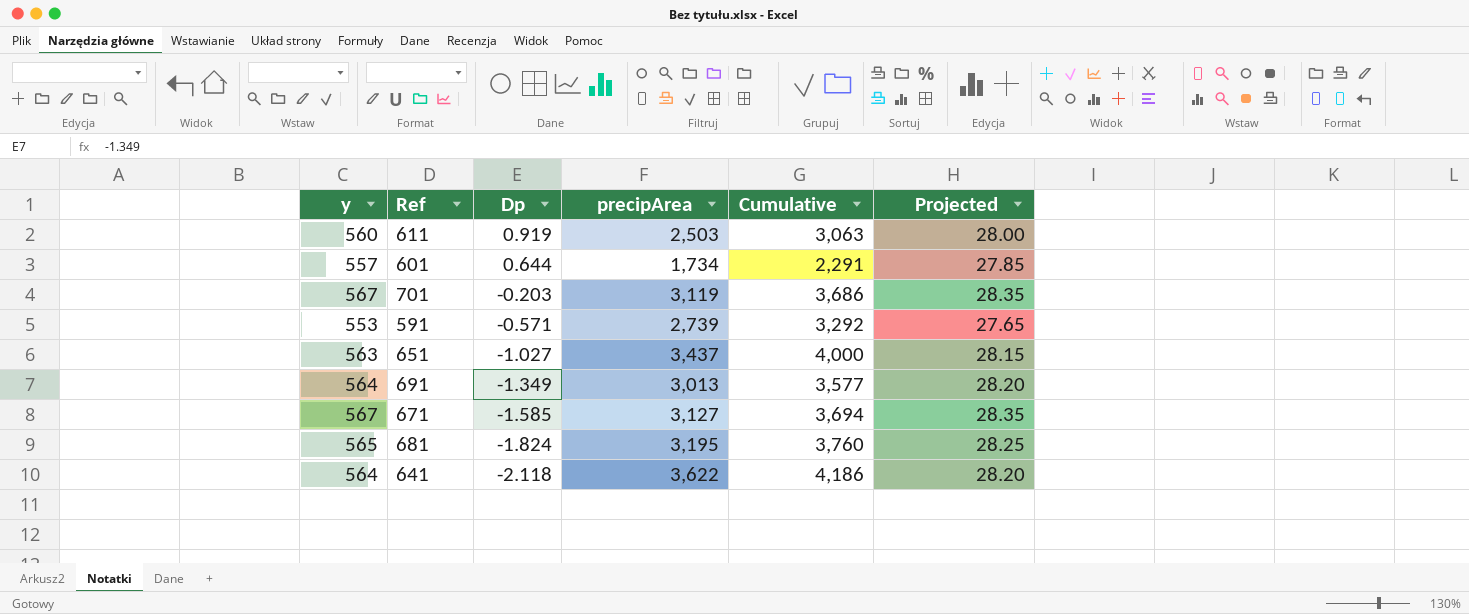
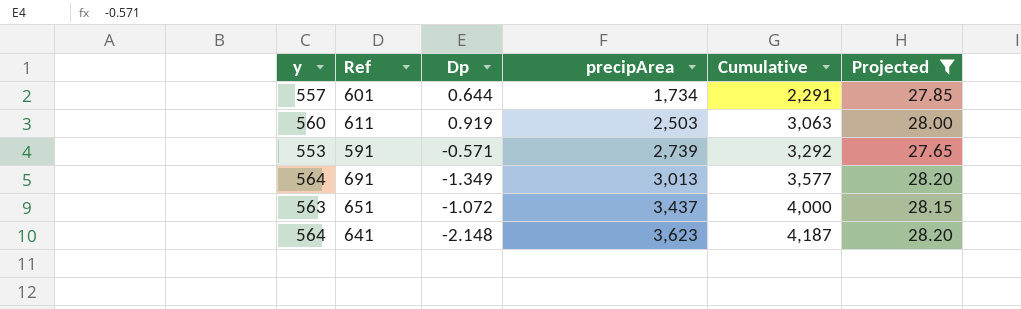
filter: none -> Projected <= 28.20
row order: Dp descending -> precipArea ascending
651 | Dp: -1.027 -> -1.072
641 | Dp: -2.118 -> -2.148
641 | precipArea: 3,622 -> 3,623
641 | Cumulative: 4,186 -> 4,187

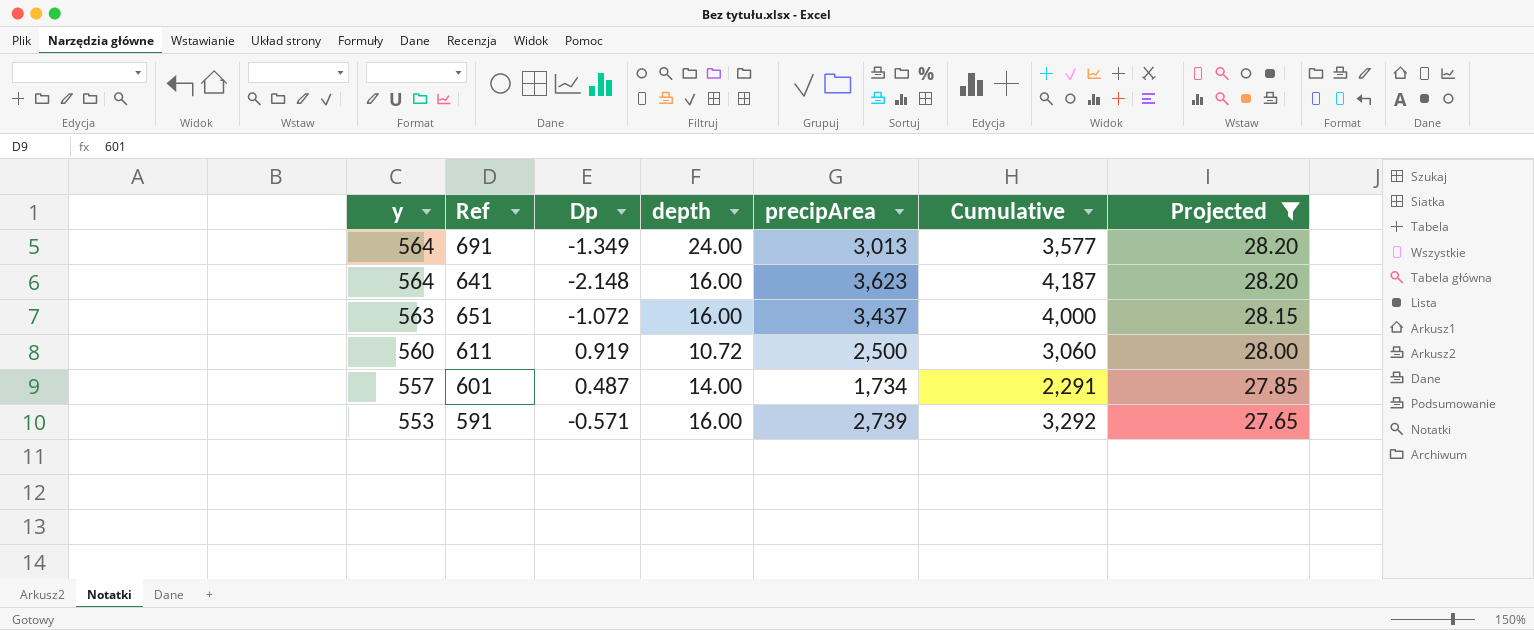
row order: precipArea ascending -> y descending
column depth | position: none -> 4
611 | precipArea: 2,503 -> 2,500
611 | Cumulative: 3,063 -> 3,060
601 | Dp: 0.644 -> 0.487

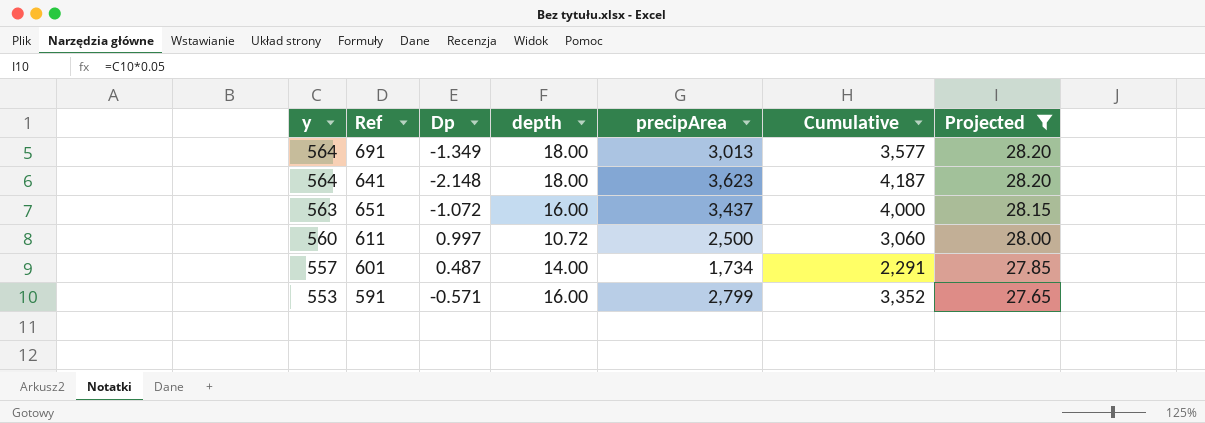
691 | depth: 24.00 -> 18.00
641 | depth: 16.00 -> 18.00
611 | Dp: 0.919 -> 0.997
591 | precipArea: 2,739 -> 2,799
591 | Cumulative: 3,292 -> 3,352

